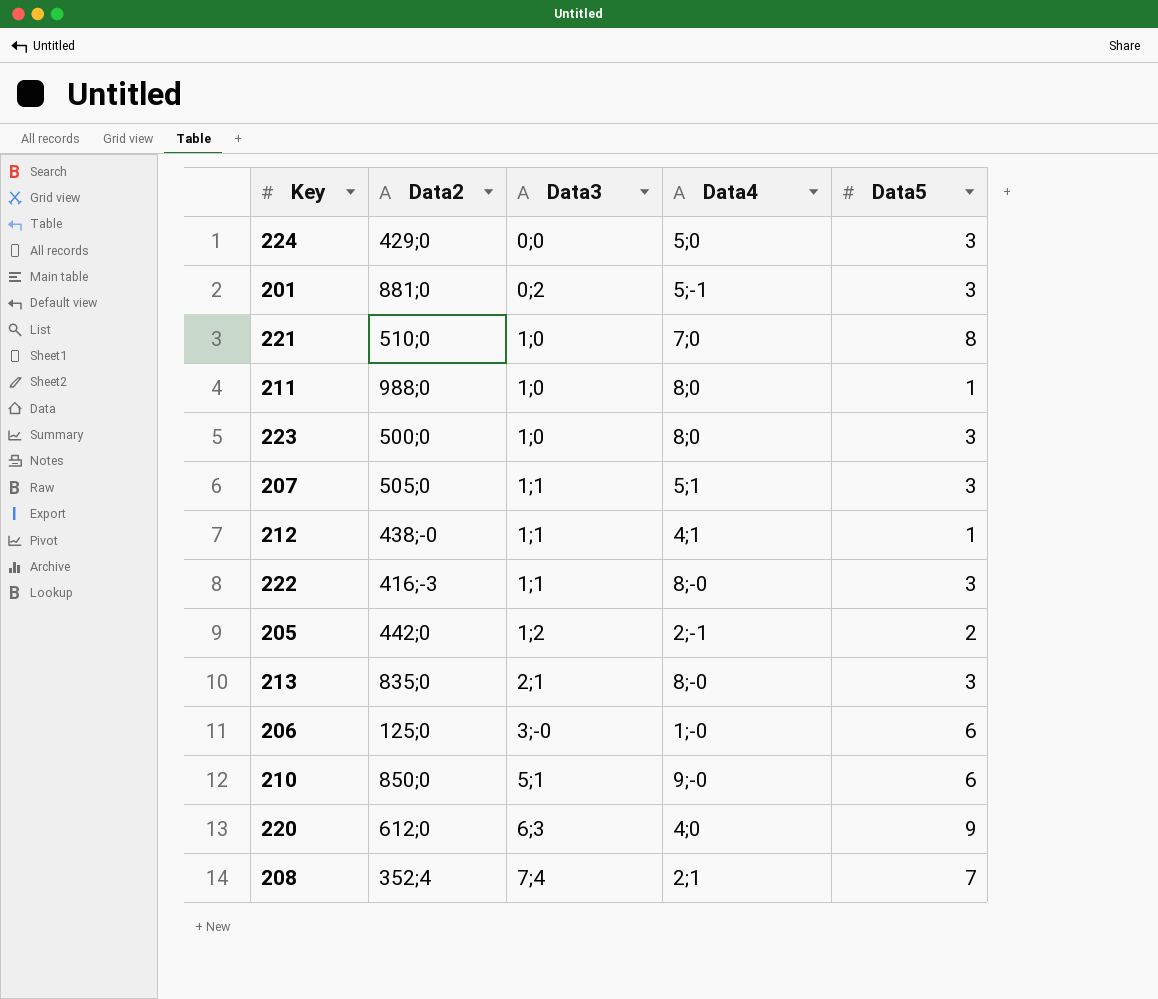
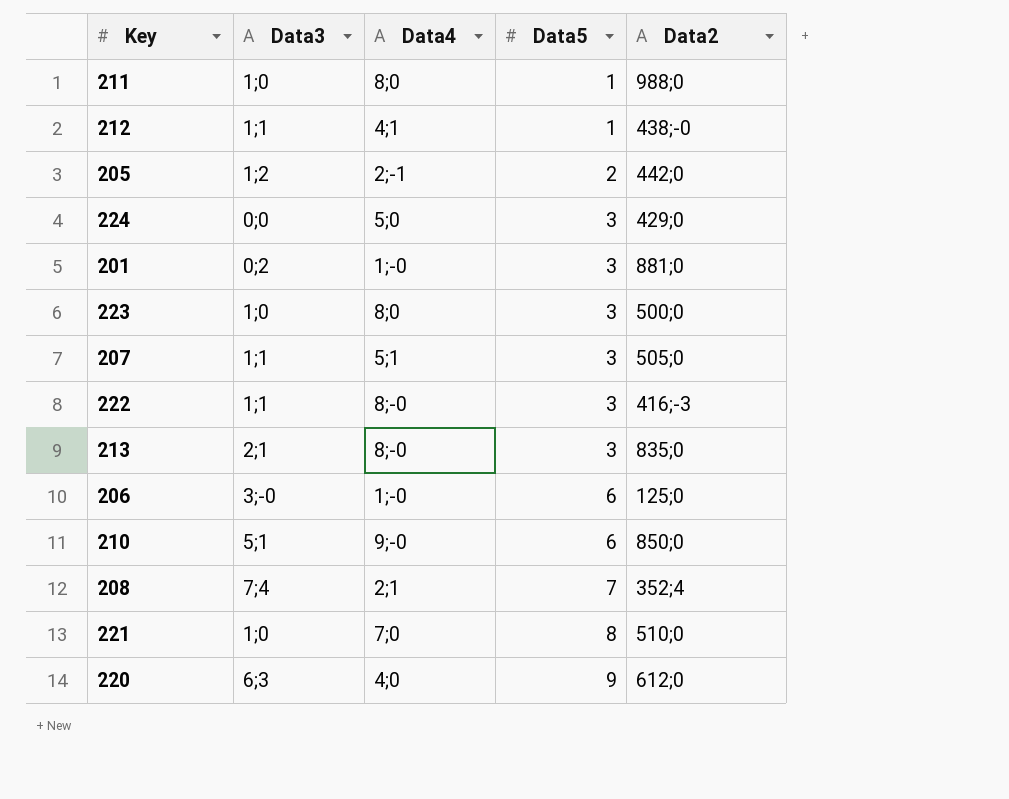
row order: Data3 ascending -> Data5 ascending
column Data2 | position: 2 -> 5
201 | Data4: 5;-1 -> 1;-0

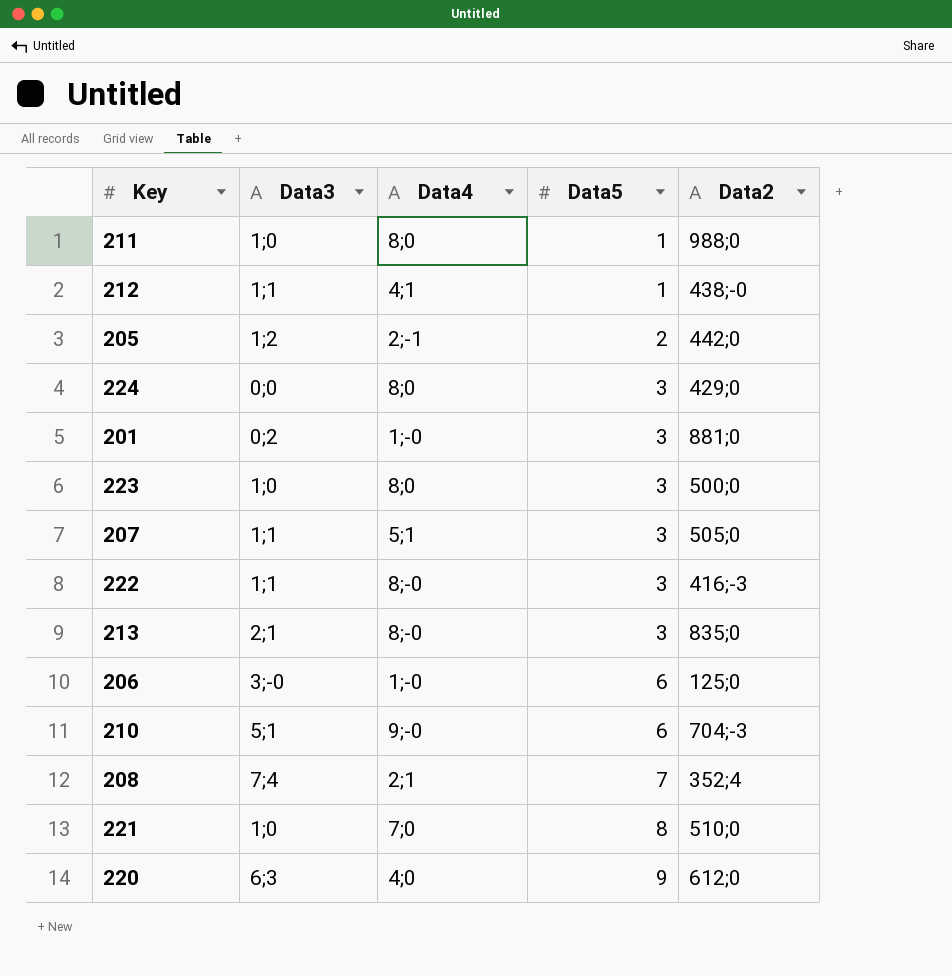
224 | Data4: 5;0 -> 8;0
210 | Data2: 850;0 -> 704;-3

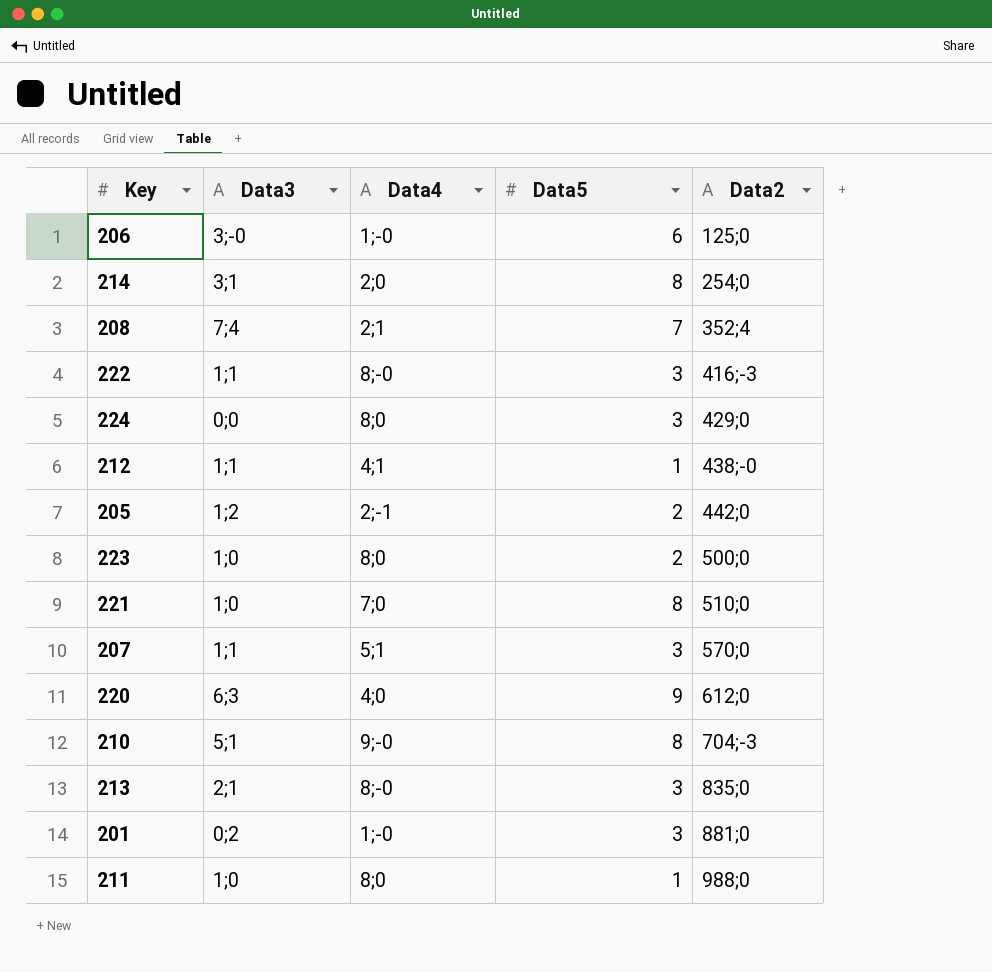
row order: Data5 ascending -> Data2 ascending
row 214: none -> 3;1 | 2;0 | 8 | 254;0
223 | Data5: 3 -> 2
207 | Data2: 505;0 -> 570;0
210 | Data5: 6 -> 8

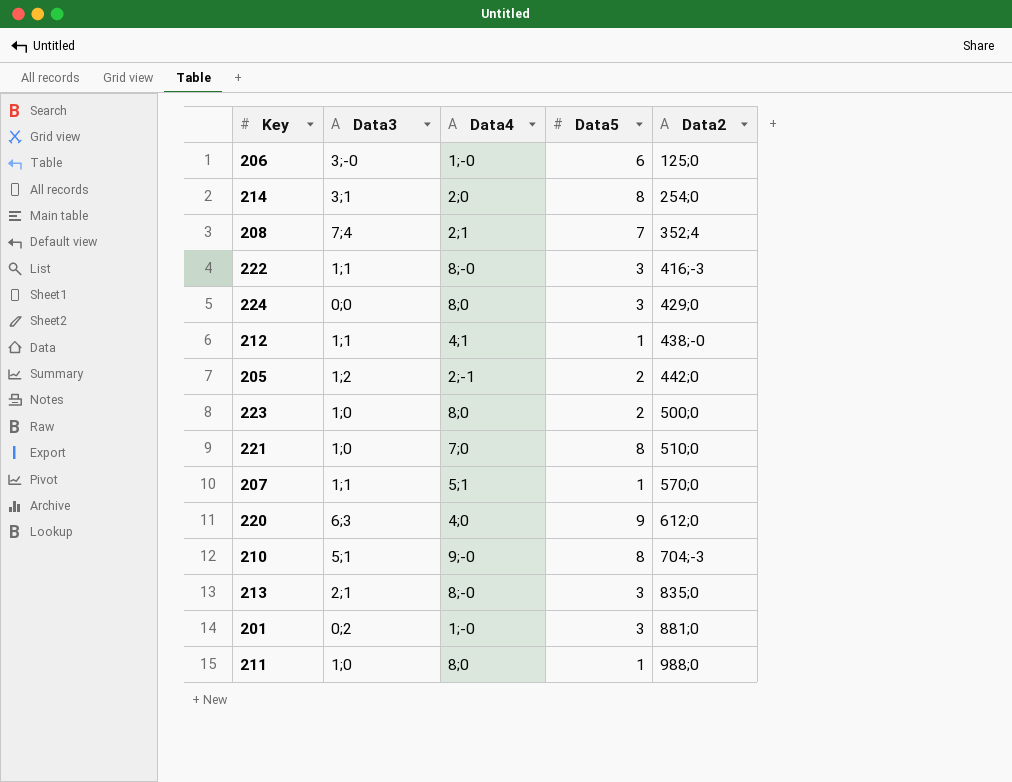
207 | Data5: 3 -> 1

